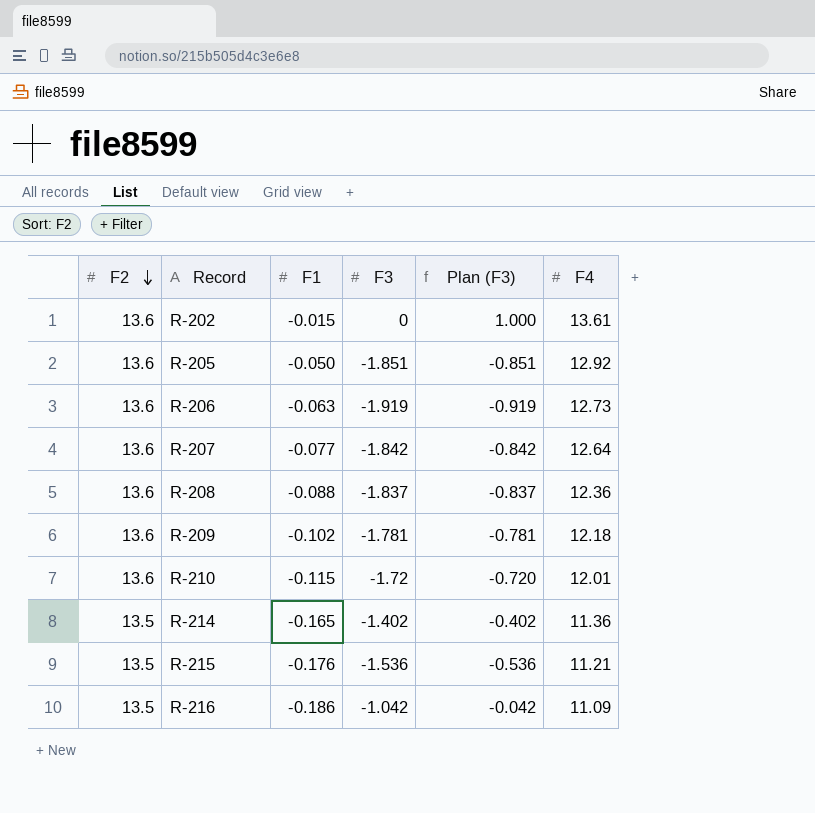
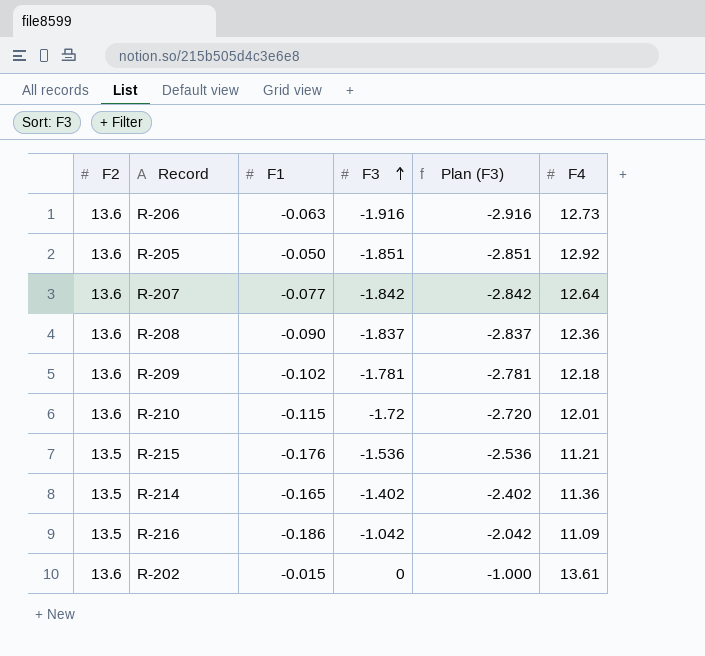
row order: F2 descending -> F3 ascending
column Plan (F3) | formula: [F3] + 1 -> [F3] - 1
R-206 | F3: -1.919 -> -1.916
R-208 | F1: -0.088 -> -0.090

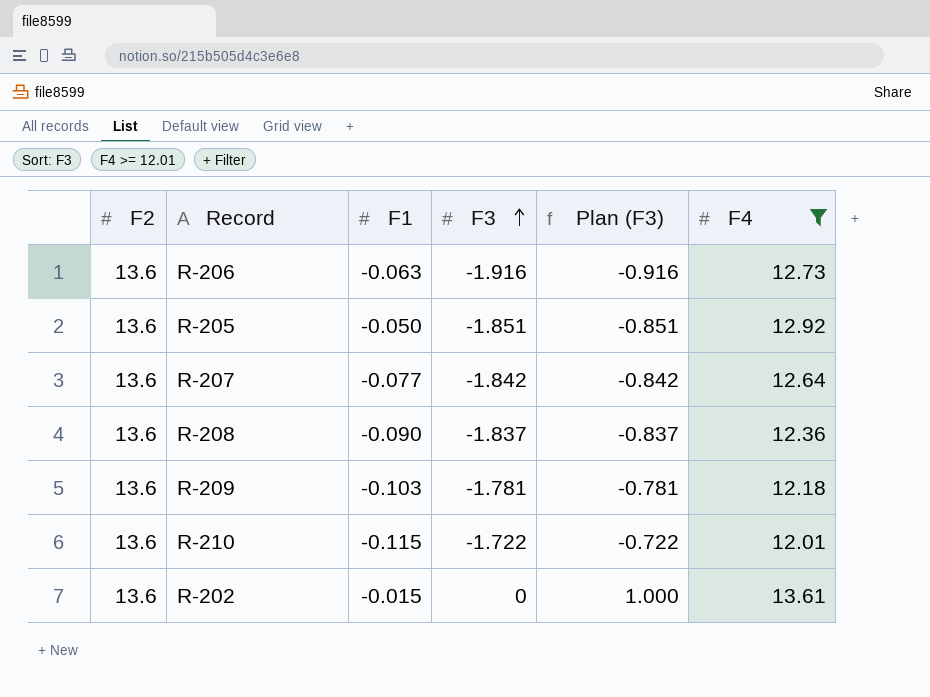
filter: none -> F4 >= 12.01
column Plan (F3) | formula: [F3] - 1 -> [F3] + 1
R-209 | F1: -0.102 -> -0.103
R-210 | F3: -1.72 -> -1.722

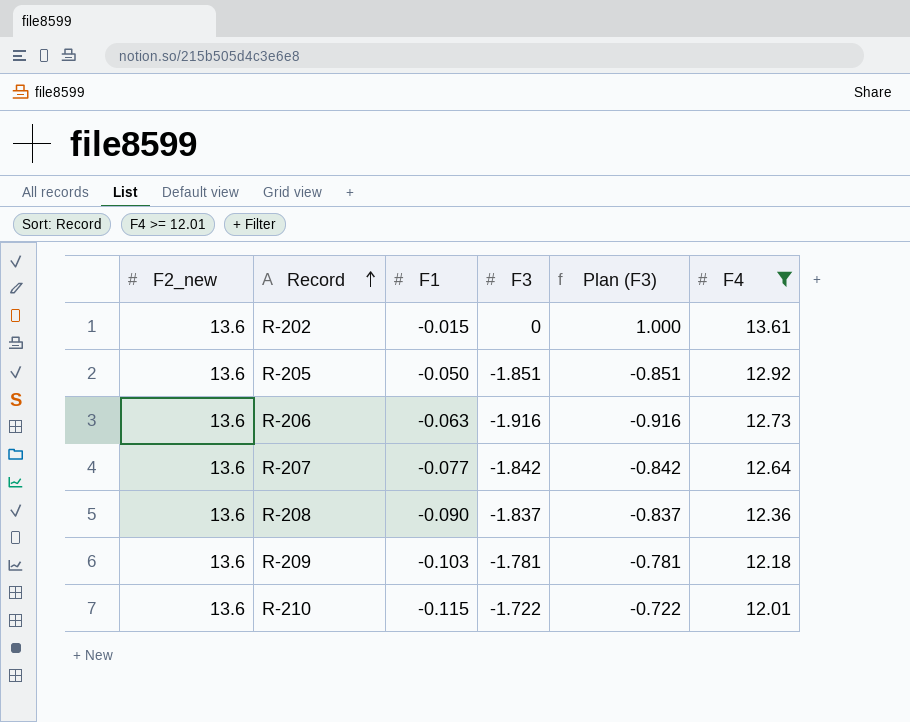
row order: F3 ascending -> Record ascending
column name: F2 -> F2_new

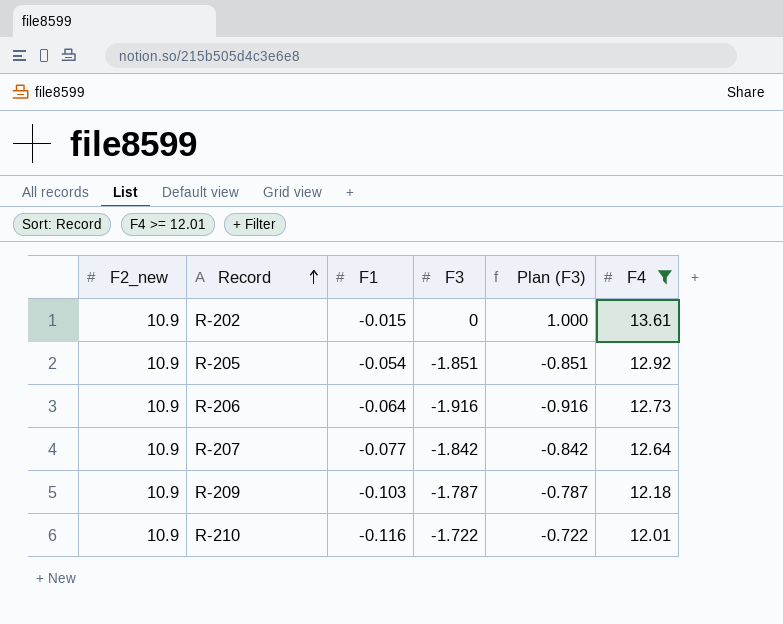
row R-208: 13.6 | -0.090 | -1.837 | -0.837 | 12.36 -> none
R-202 | F2_new: 13.6 -> 10.9
R-205 | F2_new: 13.6 -> 10.9
R-205 | F1: -0.050 -> -0.054
R-206 | F2_new: 13.6 -> 10.9
R-206 | F1: -0.063 -> -0.064
R-207 | F2_new: 13.6 -> 10.9
R-209 | F2_new: 13.6 -> 10.9
R-209 | F3: -1.781 -> -1.787
R-209 | Plan (F3): -0.781 -> -0.787
R-210 | F2_new: 13.6 -> 10.9
R-210 | F1: -0.115 -> -0.116

